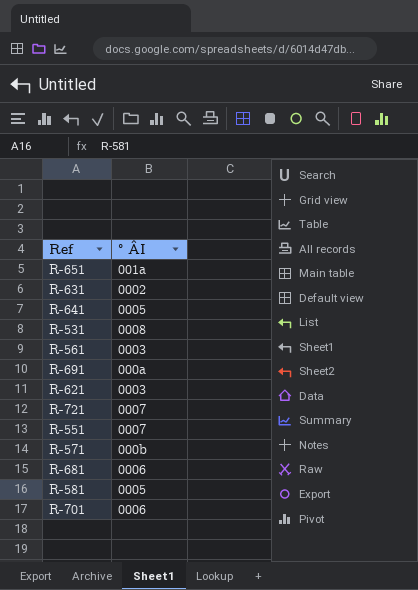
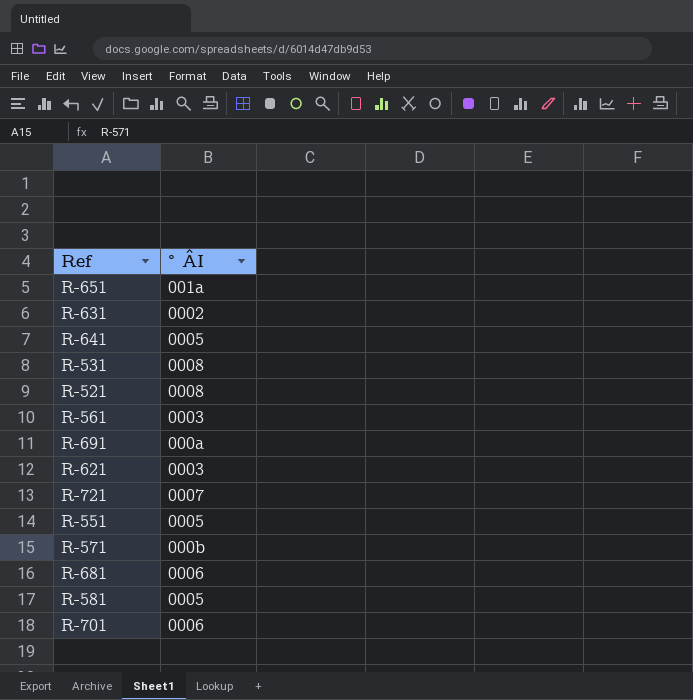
row R-521: none -> 0008
R-551 | ° ÂI: 0007 -> 0005

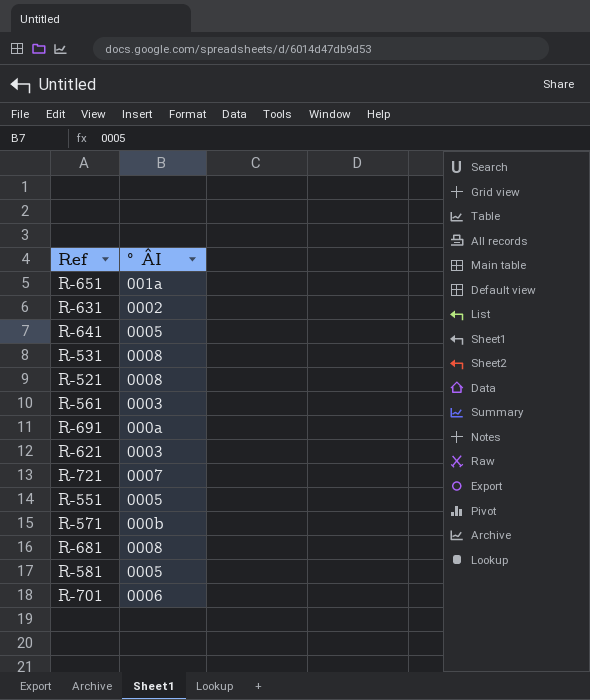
R-681 | ° ÂI: 0006 -> 0008

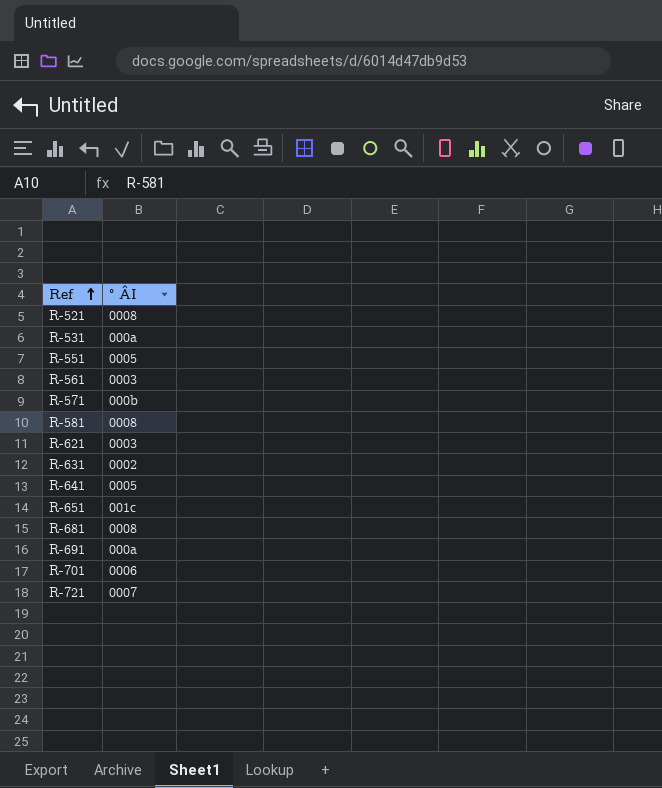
row order: none -> Ref ascending
R-531 | ° ÂI: 0008 -> 000a
R-581 | ° ÂI: 0005 -> 0008
R-651 | ° ÂI: 001a -> 001c

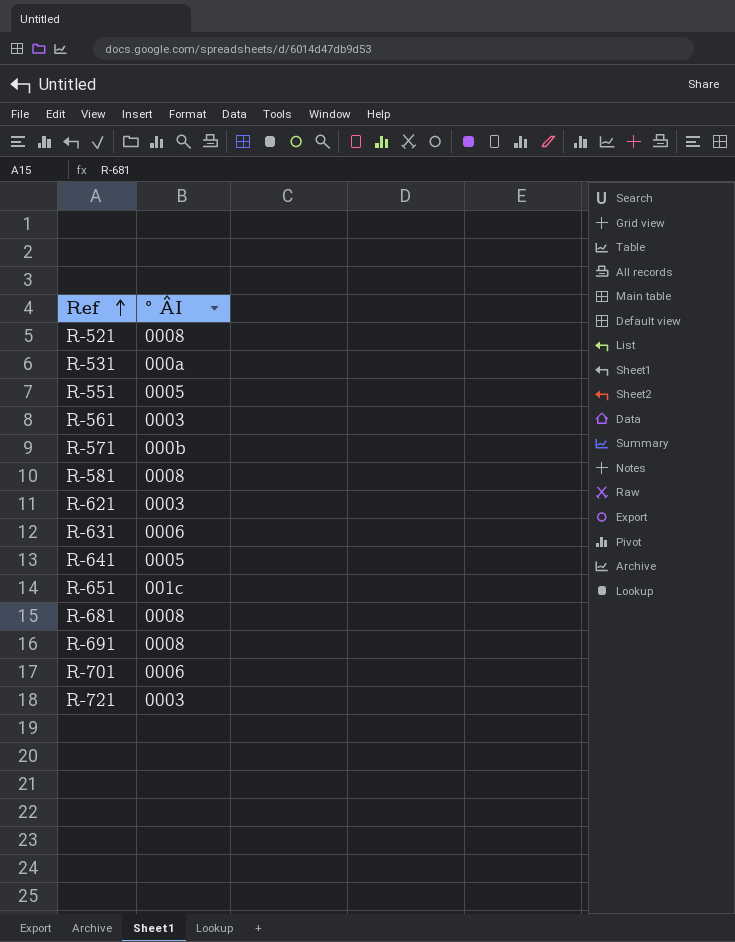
R-631 | ° ÂI: 0002 -> 0006
R-691 | ° ÂI: 000a -> 0008
R-721 | ° ÂI: 0007 -> 0003

